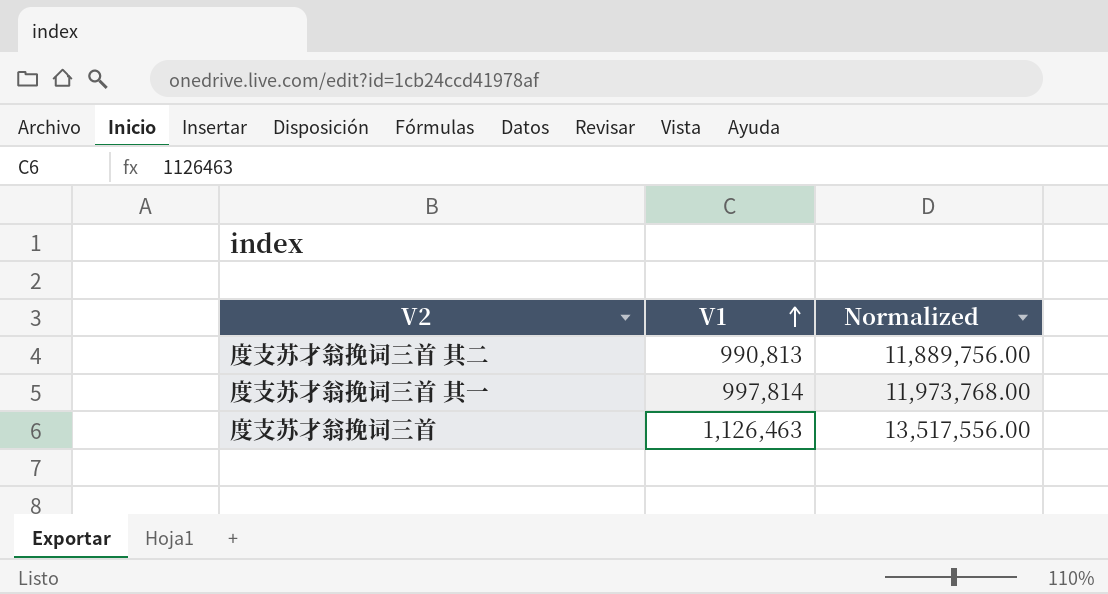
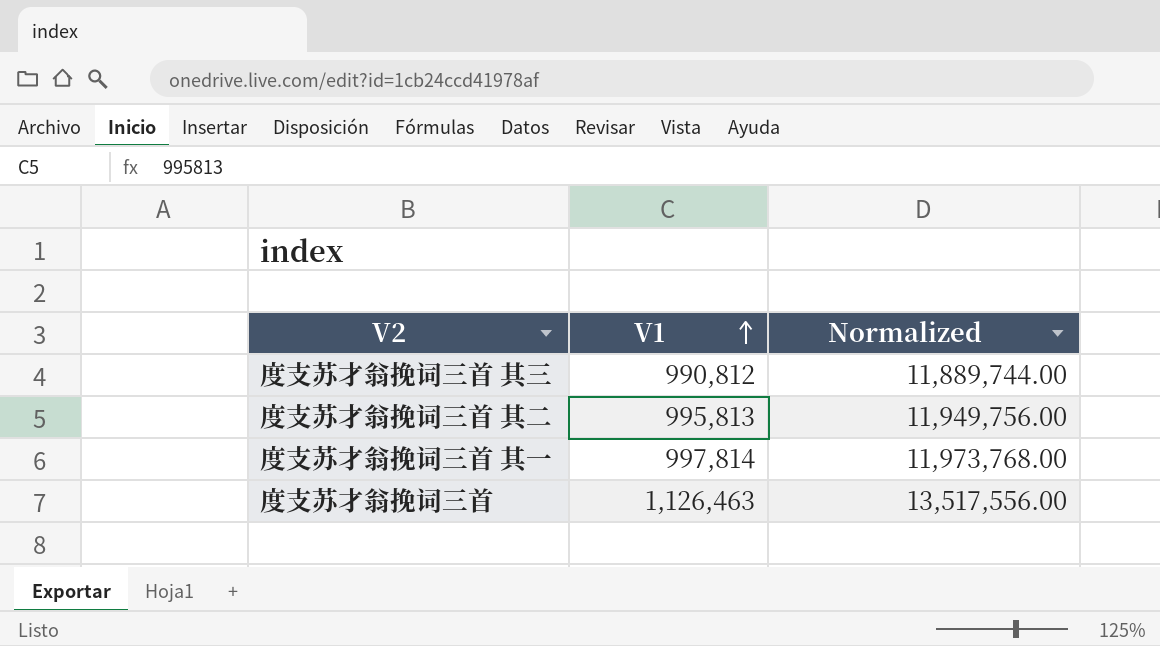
row 度支苏才翁挽词三首 其三: none -> 990,812 | 11,889,744.00
度支苏才翁挽词三首 其二 | V1: 990,813 -> 995,813
度支苏才翁挽词三首 其二 | Normalized: 11,889,756.00 -> 11,949,756.00

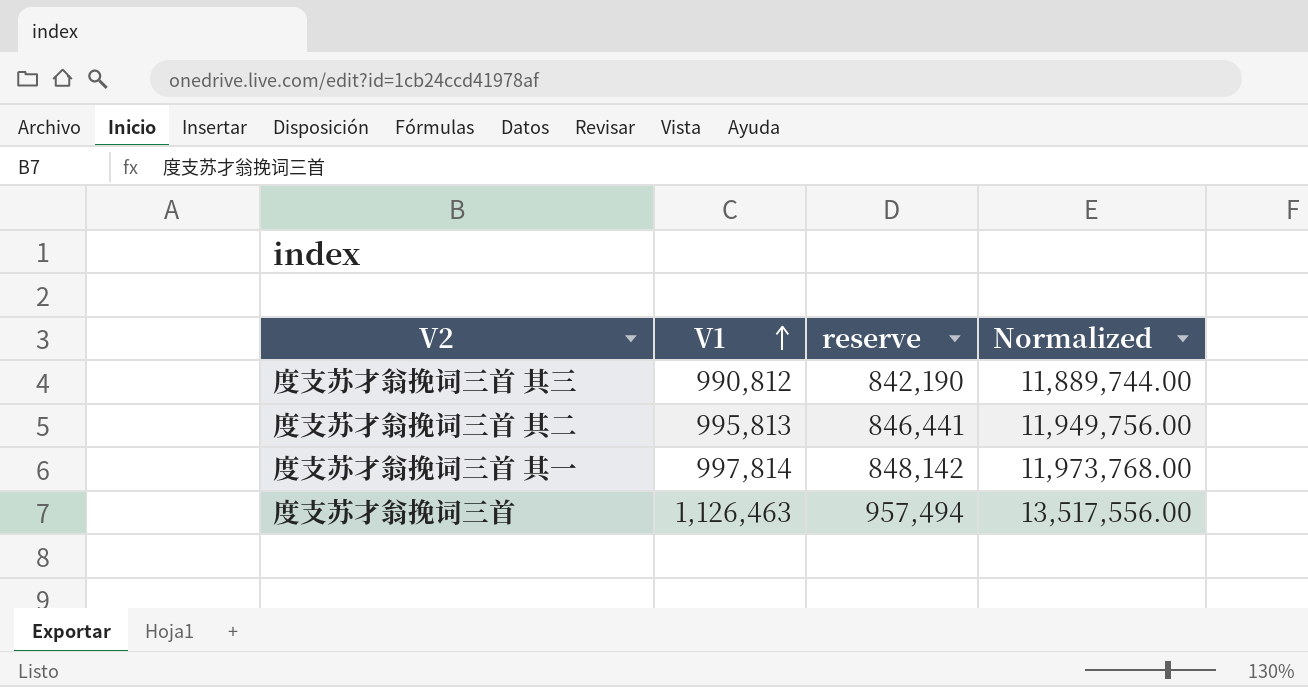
column reserve | formula: none -> [V1] * 0.85

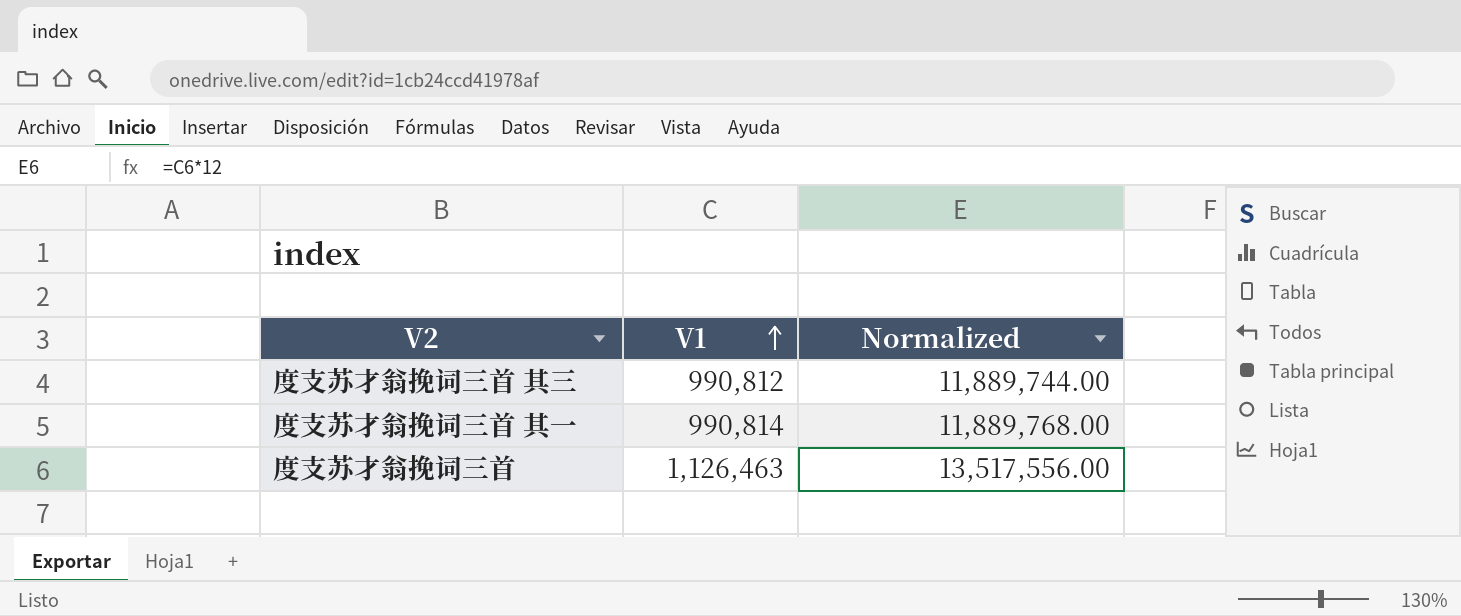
column reserve | formula: [V1] * 0.85 -> none
row 度支苏才翁挽词三首 其二: 995,813 | 846,441 | 11,949,756.00 -> none
度支苏才翁挽词三首 其一 | V1: 997,814 -> 990,814
度支苏才翁挽词三首 其一 | Normalized: 11,973,768.00 -> 11,889,768.00

